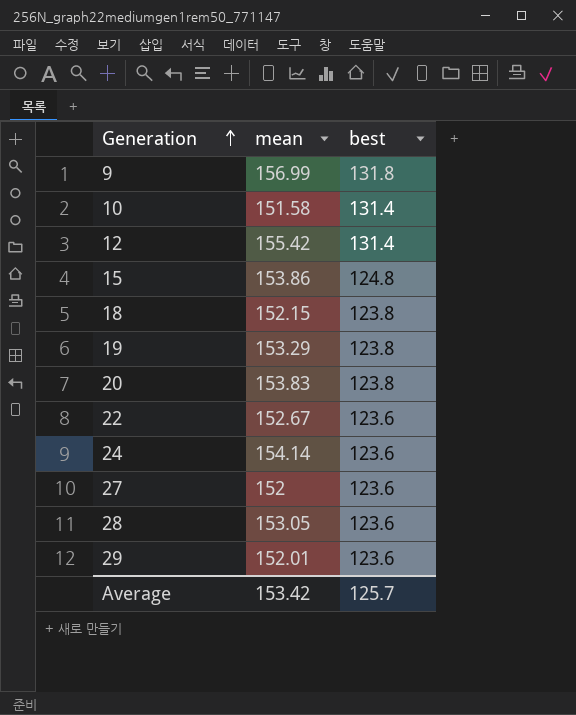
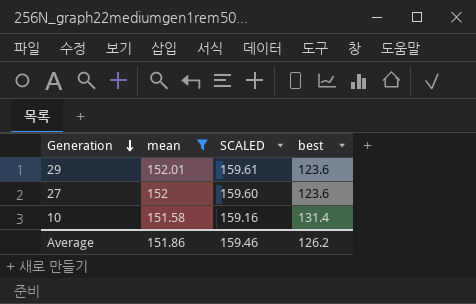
filter: none -> mean <= 152.01
row order: Generation ascending -> Generation descending
column SCALED | formula: none -> [mean] * 1.05
Average | mean: 153.42 -> 151.86
Average | best: 125.7 -> 126.2

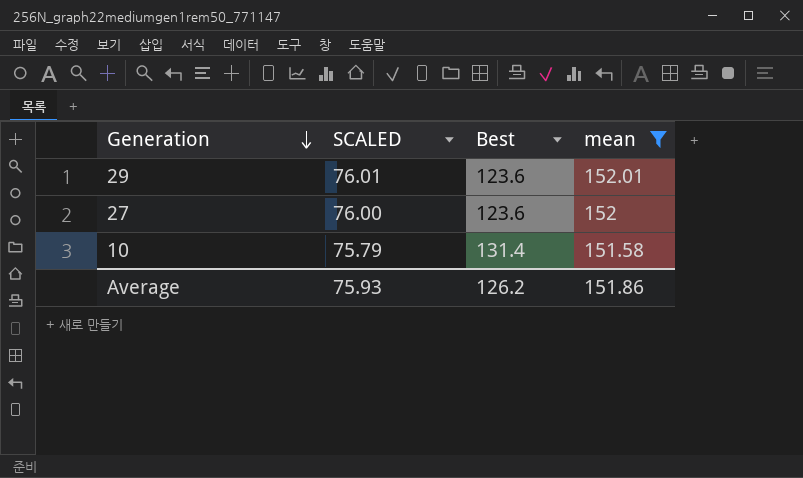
column SCALED | formula: [mean] * 1.05 -> [mean] * 0.5
column name: best -> Best
column mean | position: 2 -> 4
Average | SCALED: 159.46 -> 75.93

